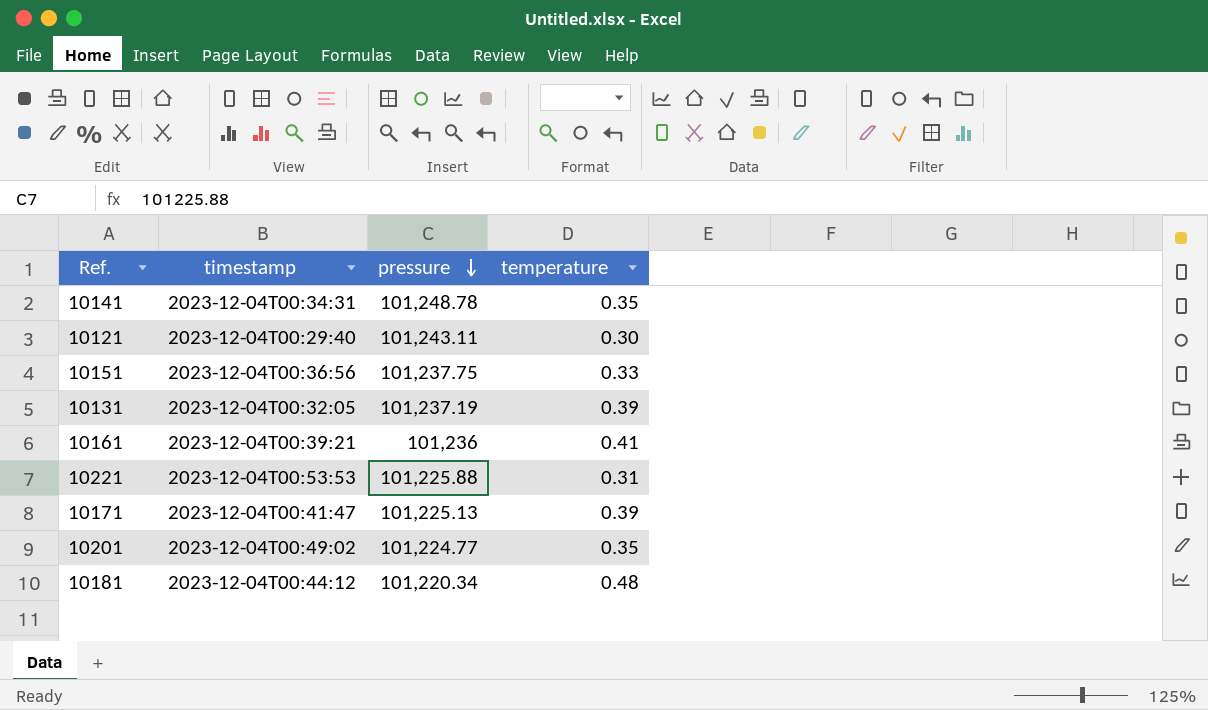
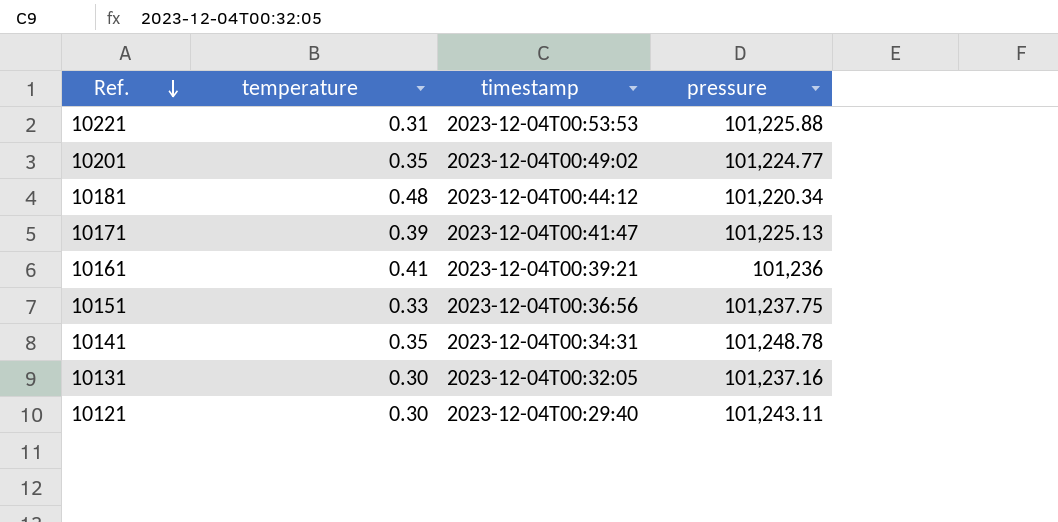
row order: pressure descending -> Ref. descending
column temperature | position: 4 -> 2
10131 | temperature: 0.39 -> 0.30
10131 | pressure: 101,237.19 -> 101,237.16

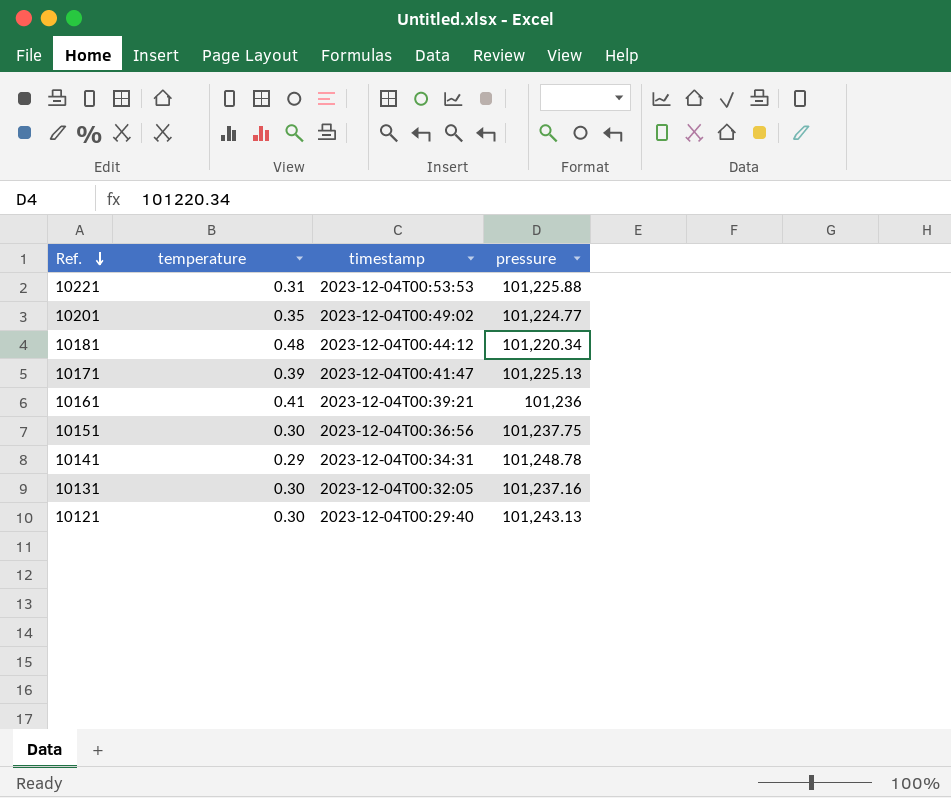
10151 | temperature: 0.33 -> 0.30
10141 | temperature: 0.35 -> 0.29
10121 | pressure: 101,243.11 -> 101,243.13

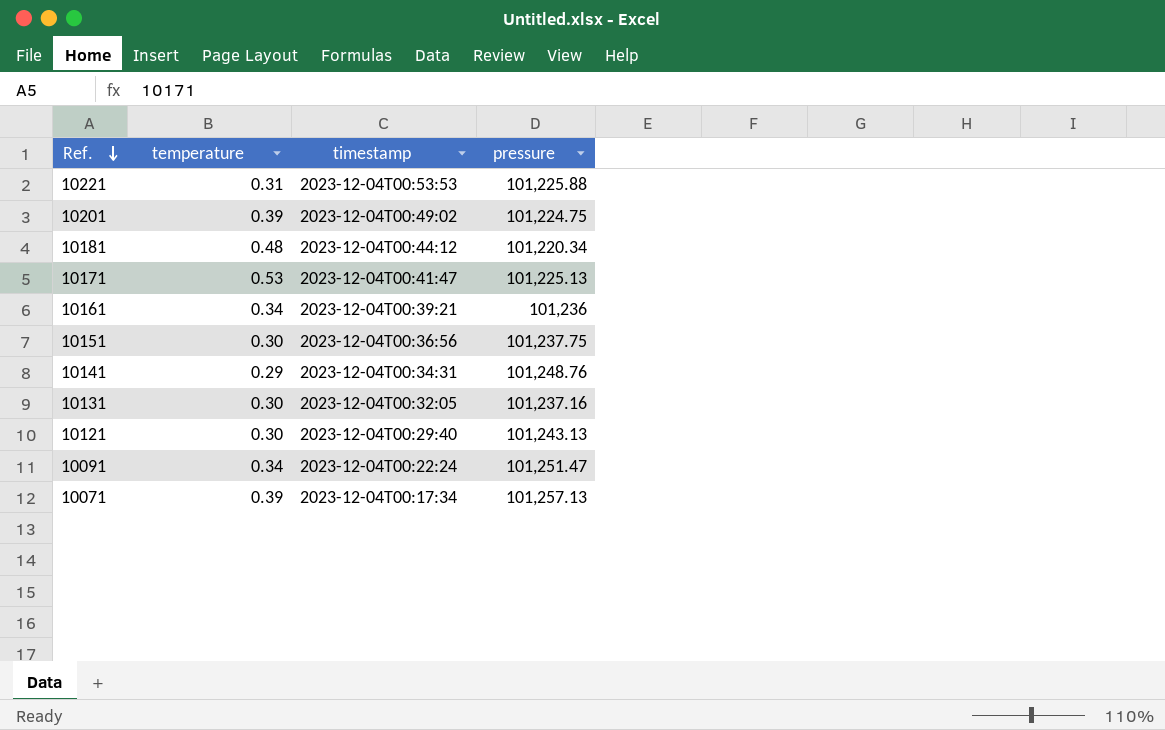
10201 | temperature: 0.35 -> 0.39
10201 | pressure: 101,224.77 -> 101,224.75
10171 | temperature: 0.39 -> 0.53
10161 | temperature: 0.41 -> 0.34
10141 | pressure: 101,248.78 -> 101,248.76
row 10091: none -> 0.34 | 2023-12-04T00:22:24 | 101,251.47
row 10071: none -> 0.39 | 2023-12-04T00:17:34 | 101,257.13

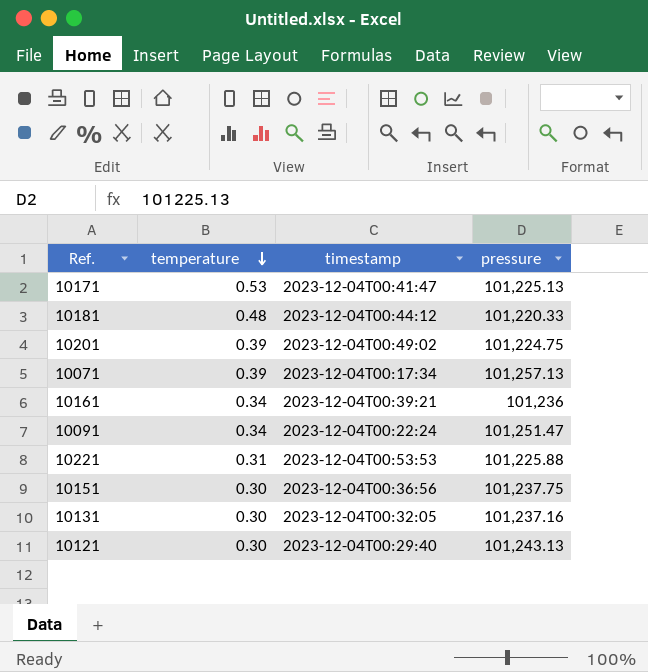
row order: Ref. descending -> temperature descending
row 10141: 0.29 | 2023-12-04T00:34:31 | 101,248.76 -> none
10181 | pressure: 101,220.34 -> 101,220.33

